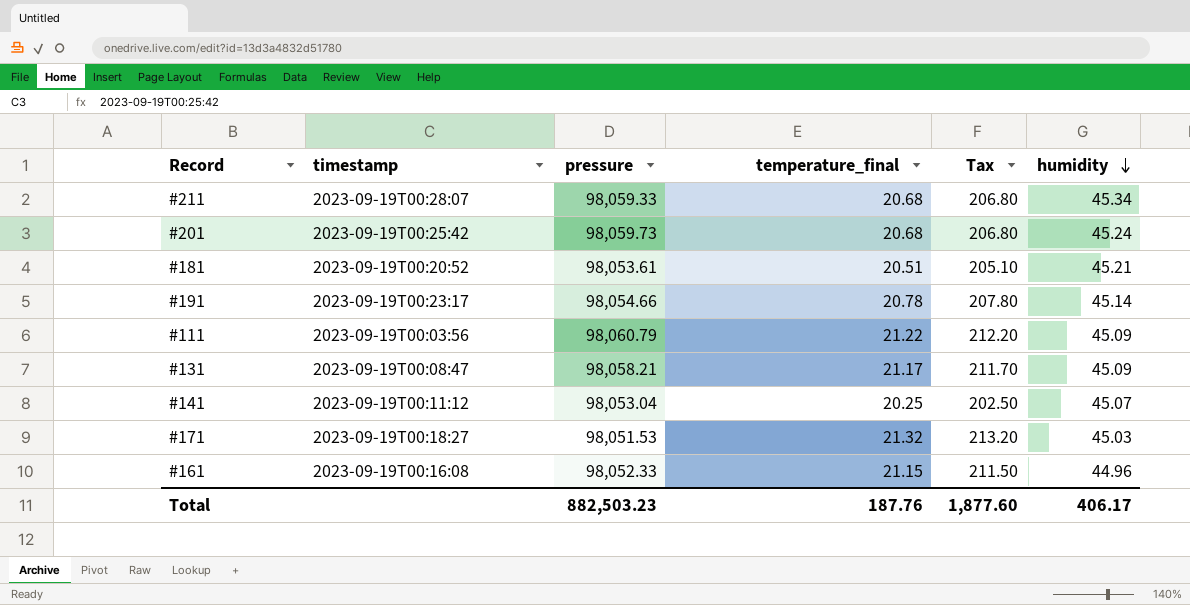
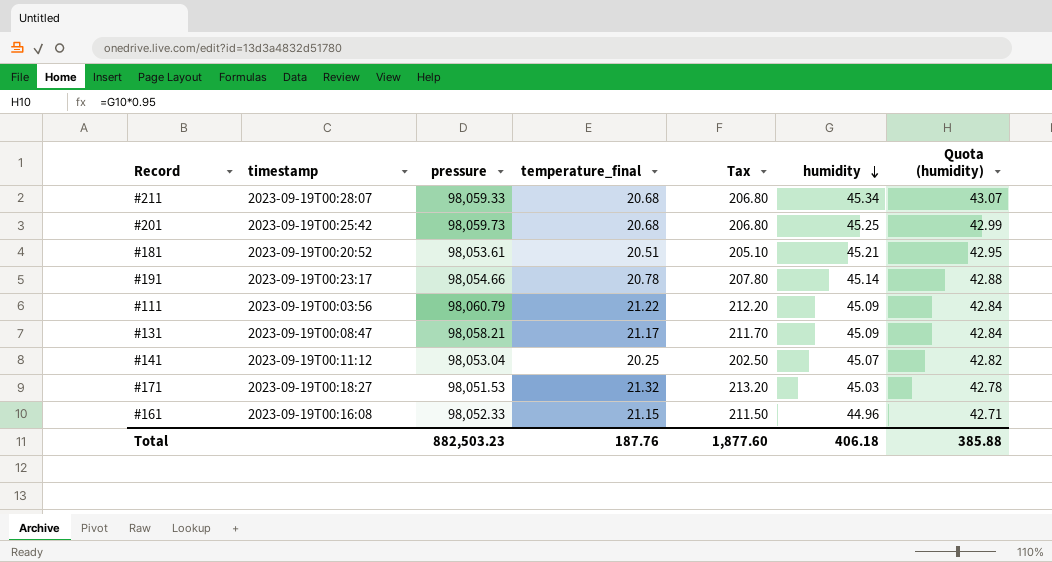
column Quota (humidity) | formula: none -> [humidity] * 0.95
#201 | humidity: 45.24 -> 45.25
Total | humidity: 406.17 -> 406.18

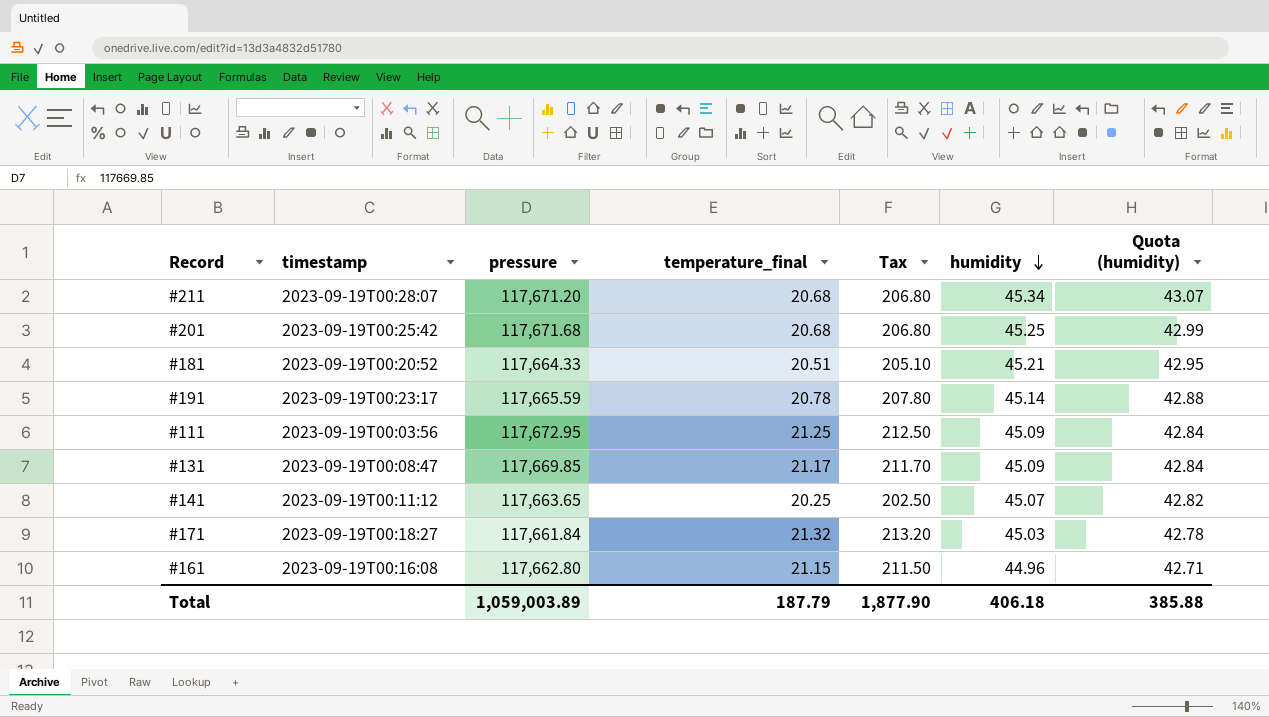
#211 | pressure: 98,059.33 -> 117,671.20
#201 | pressure: 98,059.73 -> 117,671.68
#181 | pressure: 98,053.61 -> 117,664.33
#191 | pressure: 98,054.66 -> 117,665.59
#111 | pressure: 98,060.79 -> 117,672.95
#111 | temperature_final: 21.22 -> 21.25
#111 | Tax: 212.20 -> 212.50
#131 | pressure: 98,058.21 -> 117,669.85
#141 | pressure: 98,053.04 -> 117,663.65
#171 | pressure: 98,051.53 -> 117,661.84
#161 | pressure: 98,052.33 -> 117,662.80
Total | pressure: 882,503.23 -> 1,059,003.89
Total | temperature_final: 187.76 -> 187.79
Total | Tax: 1,877.60 -> 1,877.90

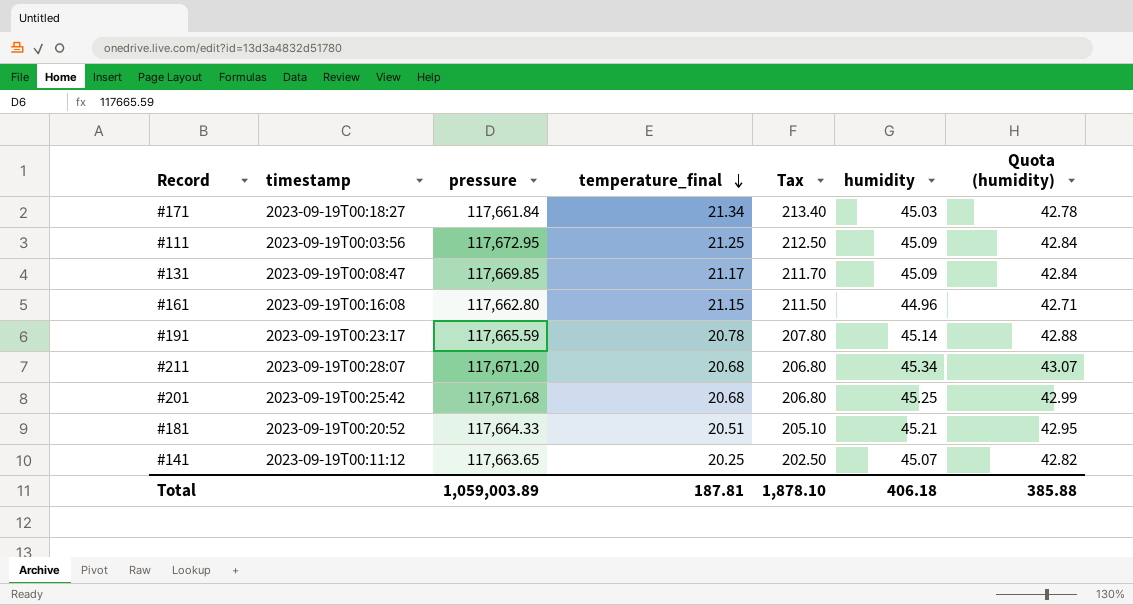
row order: humidity descending -> temperature_final descending
#171 | temperature_final: 21.32 -> 21.34
#171 | Tax: 213.20 -> 213.40
Total | temperature_final: 187.79 -> 187.81
Total | Tax: 1,877.90 -> 1,878.10

